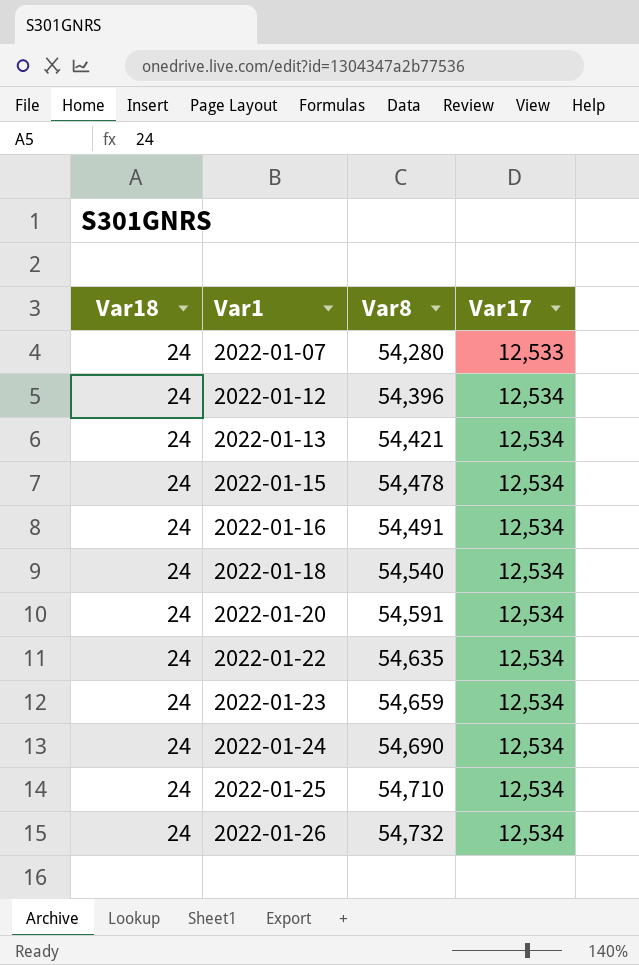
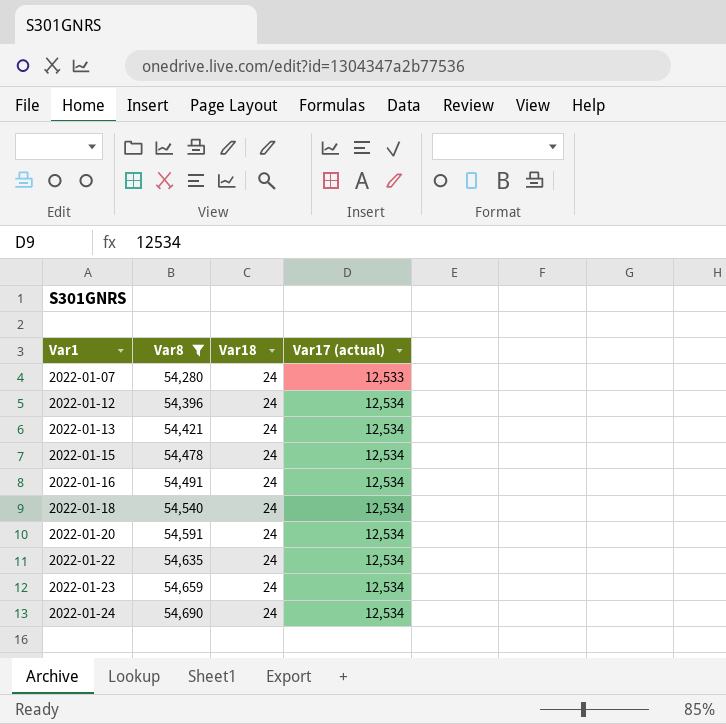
filter: none -> Var8 <= 54,690
column Var18 | position: 1 -> 3
column name: Var17 -> Var17 (actual)

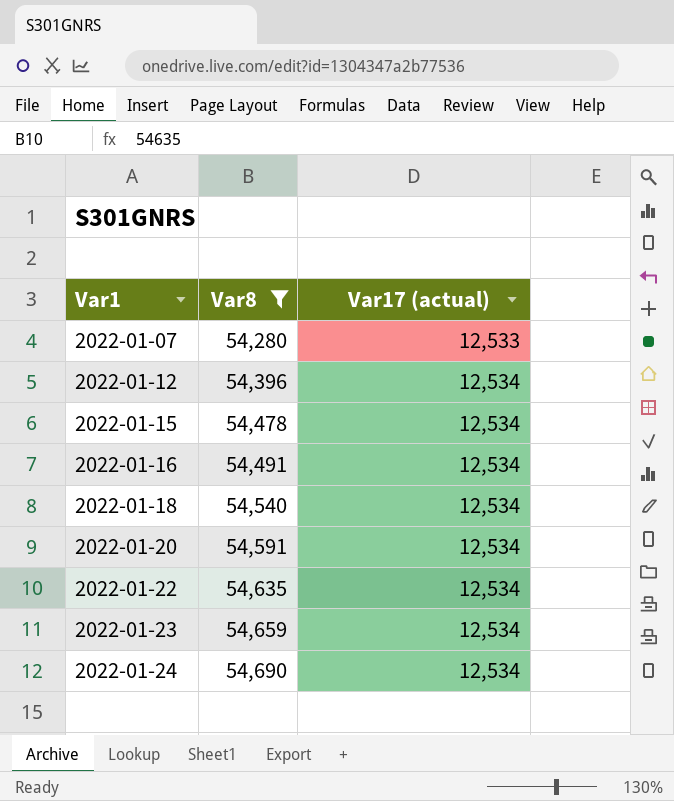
column Var18 | position: 3 -> none
row 2022-01-13: 54,421 | 24 | 12,534 -> none

